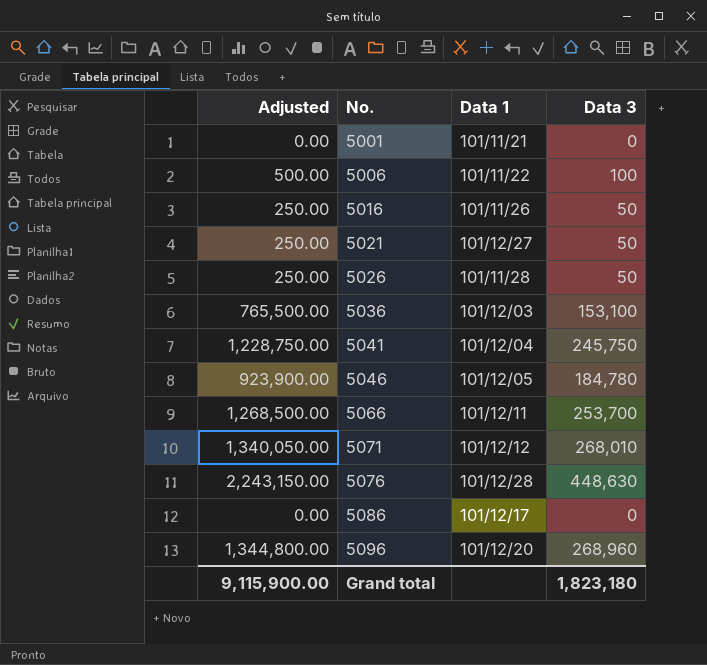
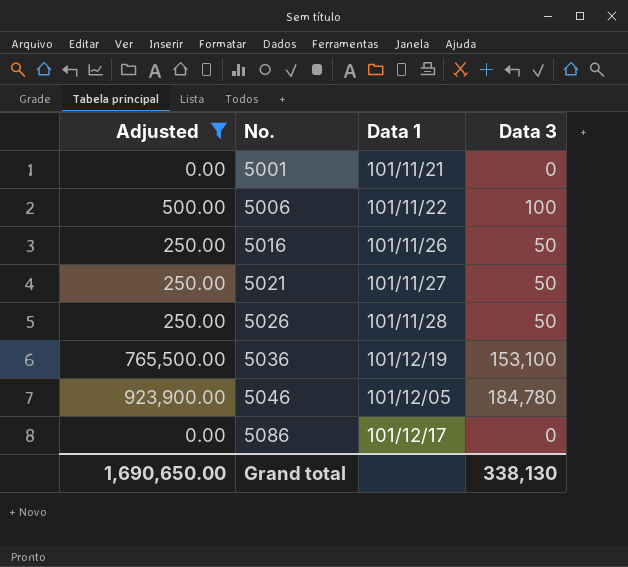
filter: none -> Adjusted <= 923,900.00
5021 | Data 1: 101/12/27 -> 101/11/27
5036 | Data 1: 101/12/03 -> 101/12/19
Grand total | Adjusted: 9,115,900.00 -> 1,690,650.00
Grand total | Data 3: 1,823,180 -> 338,130

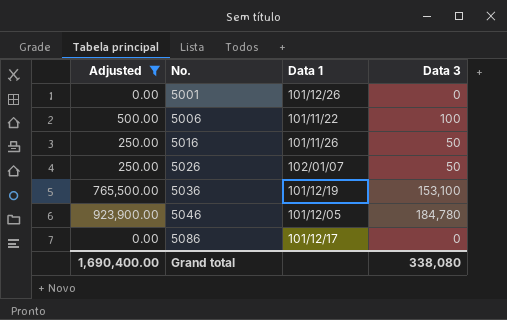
row 5021: 250.00 | 101/11/27 | 50 -> none
5001 | Data 1: 101/11/21 -> 101/12/26
5026 | Data 1: 101/11/28 -> 102/01/07
Grand total | Adjusted: 1,690,650.00 -> 1,690,400.00
Grand total | Data 3: 338,130 -> 338,080

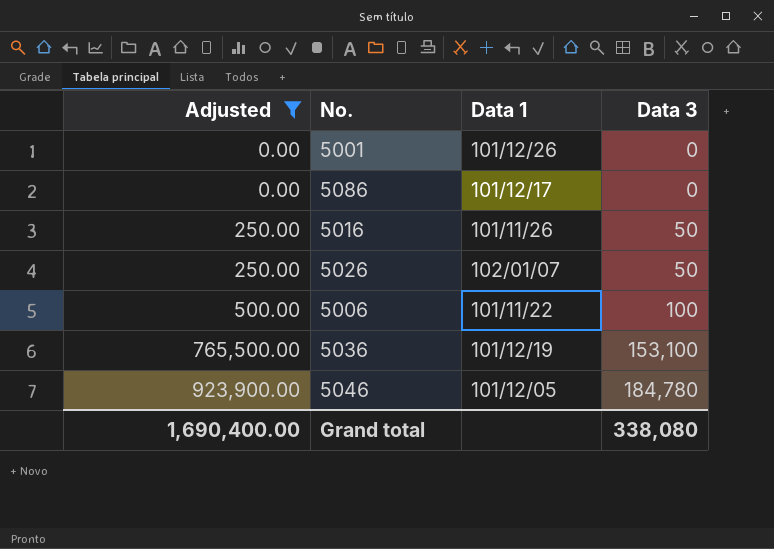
row order: No. ascending -> Adjusted ascending

